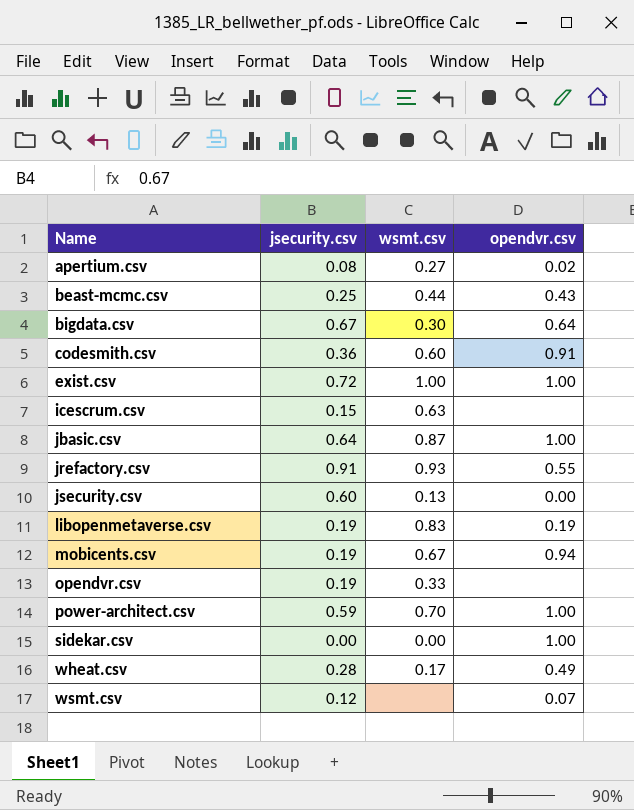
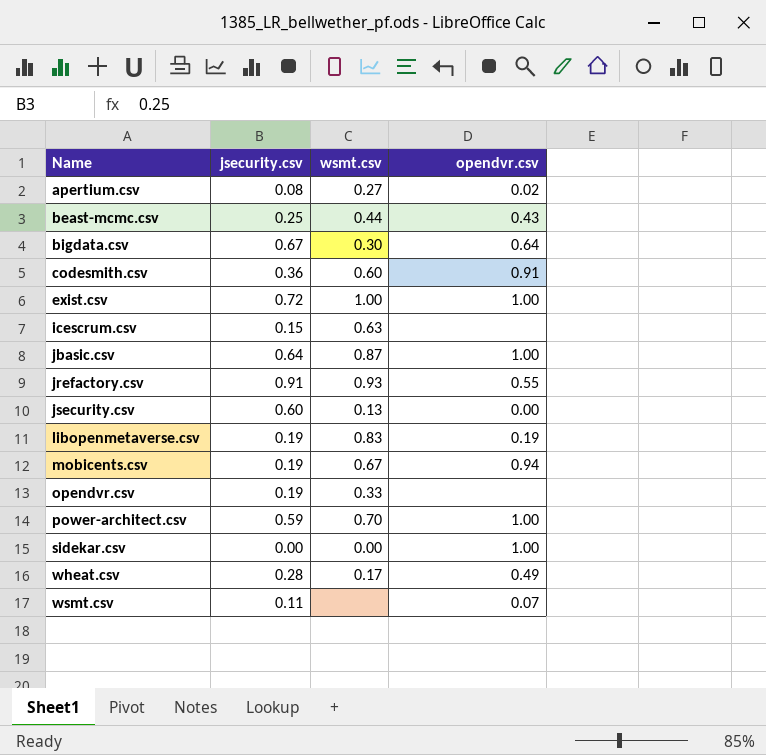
wsmt.csv | jsecurity.csv: 0.12 -> 0.11

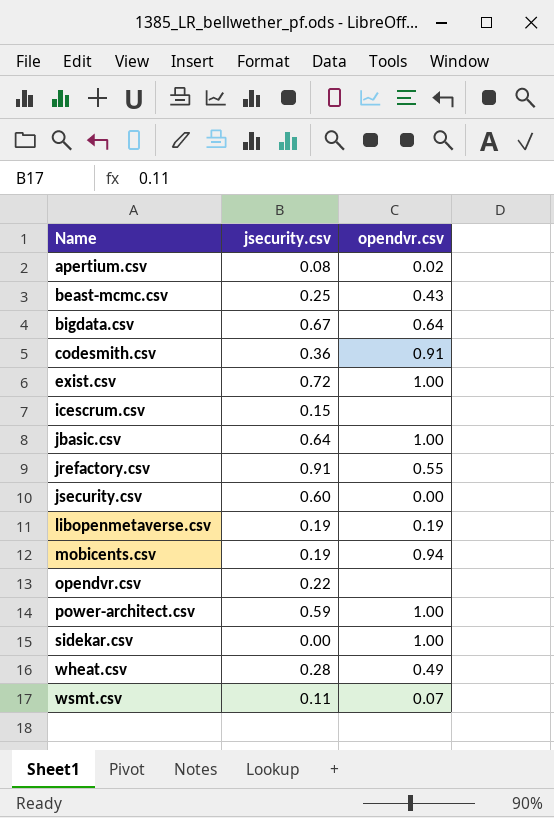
column wsmt.csv | position: 3 -> none
opendvr.csv | jsecurity.csv: 0.19 -> 0.22

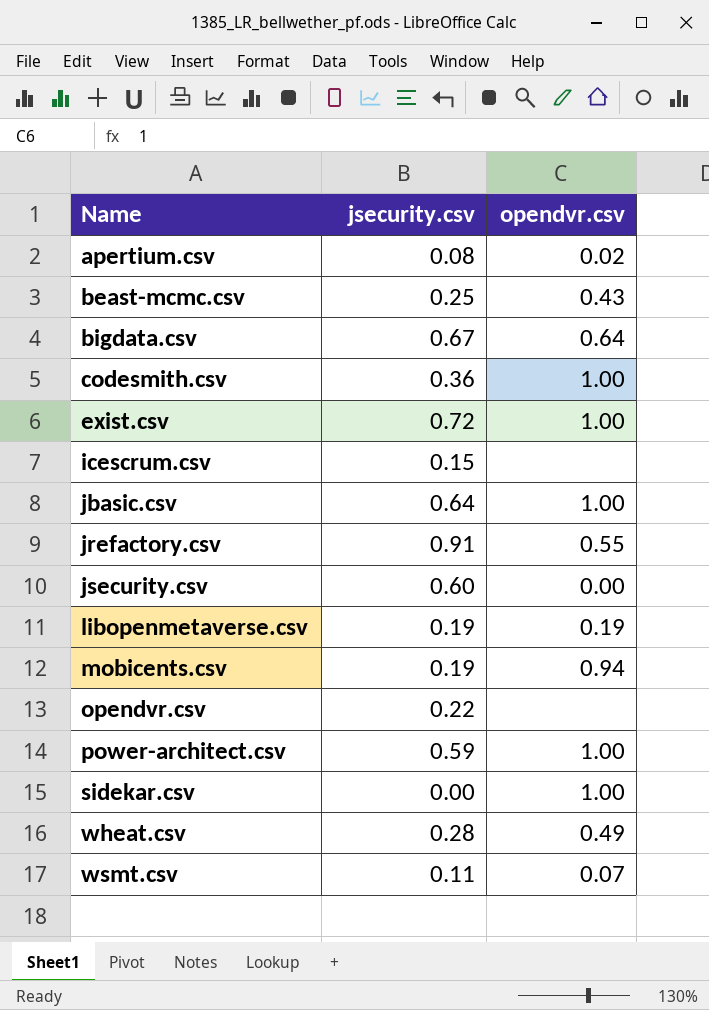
codesmith.csv | opendvr.csv: 0.91 -> 1.00

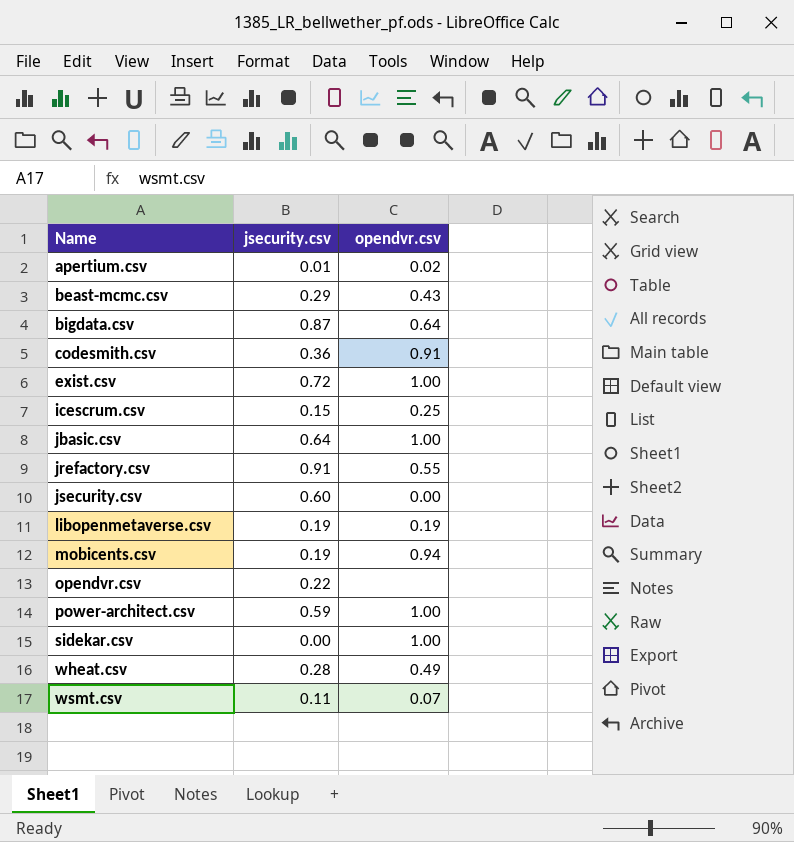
apertium.csv | jsecurity.csv: 0.08 -> 0.01
beast-mcmc.csv | jsecurity.csv: 0.25 -> 0.29
bigdata.csv | jsecurity.csv: 0.67 -> 0.87
codesmith.csv | opendvr.csv: 1.00 -> 0.91
icescrum.csv | opendvr.csv: none -> 0.25

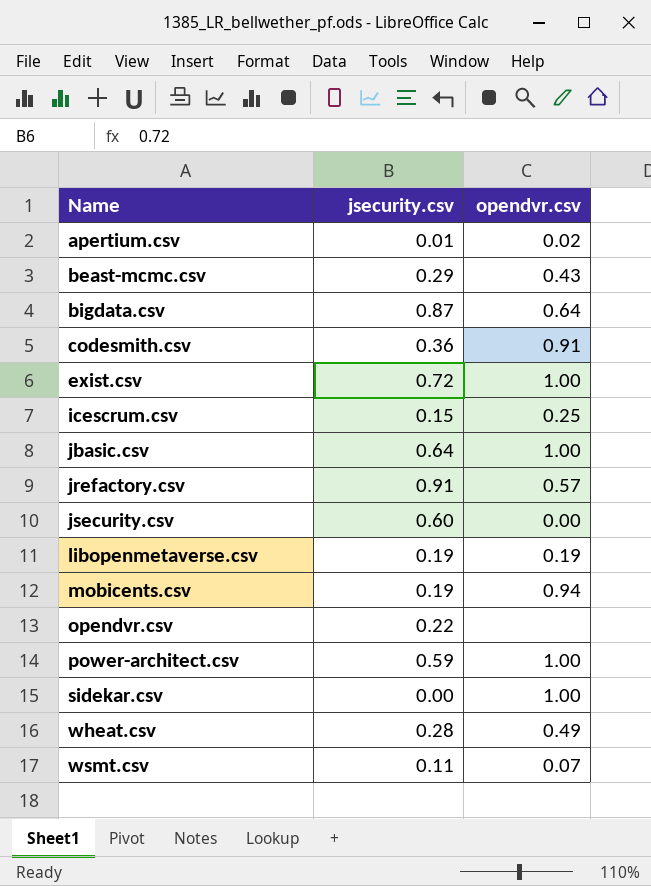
jrefactory.csv | opendvr.csv: 0.55 -> 0.57

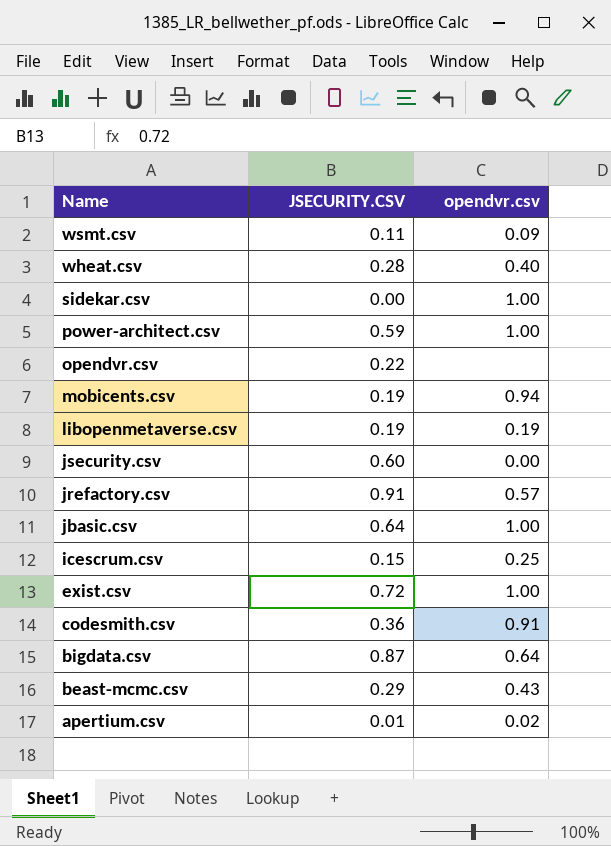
row order: Name ascending -> Name descending
column name: jsecurity.csv -> JSECURITY.CSV
wsmt.csv | opendvr.csv: 0.07 -> 0.09
wheat.csv | opendvr.csv: 0.49 -> 0.40

